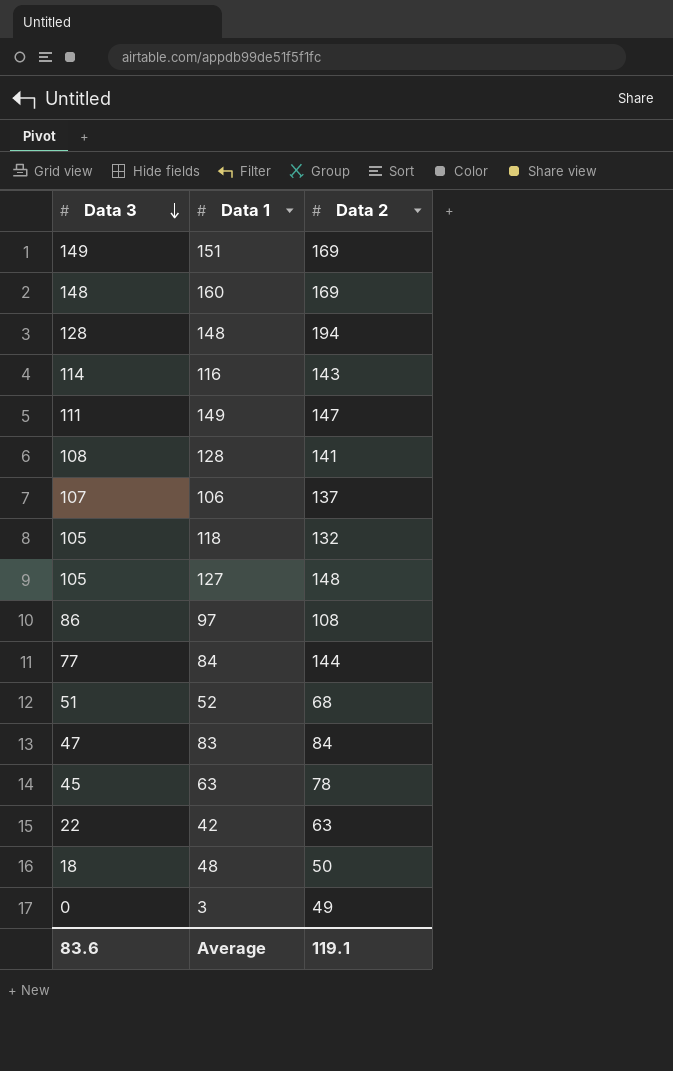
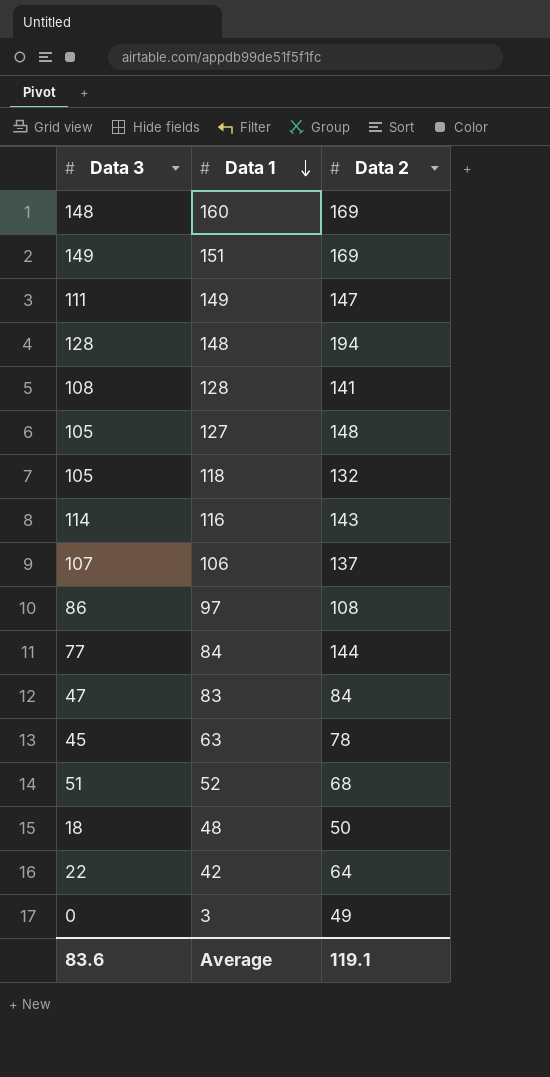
row order: Data 3 descending -> Data 1 descending
42 | Data 2: 63 -> 64

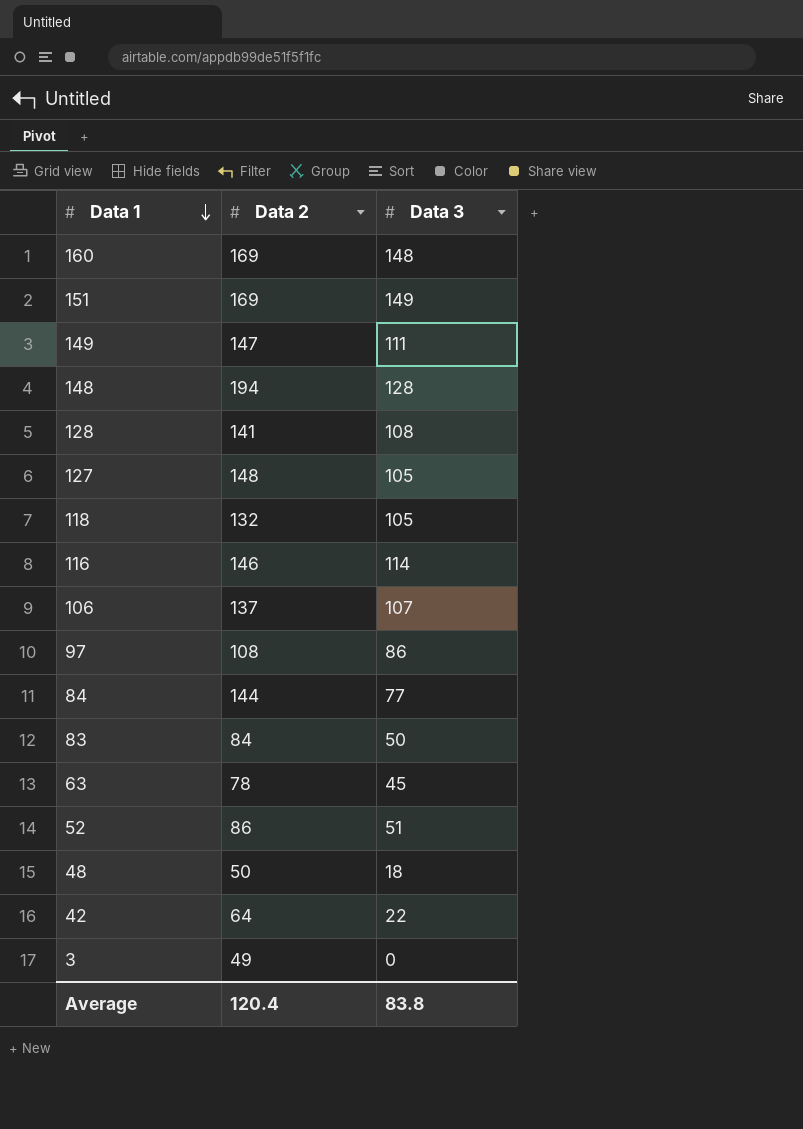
column Data 3 | position: 1 -> 3
116 | Data 2: 143 -> 146
83 | Data 3: 47 -> 50
52 | Data 2: 68 -> 86
Average | Data 2: 119.1 -> 120.4
Average | Data 3: 83.6 -> 83.8

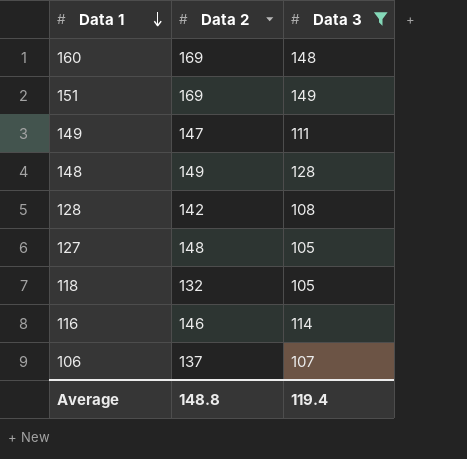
filter: none -> Data 3 >= 105
148 | Data 2: 194 -> 149
128 | Data 2: 141 -> 142
Average | Data 2: 120.4 -> 148.8
Average | Data 3: 83.8 -> 119.4

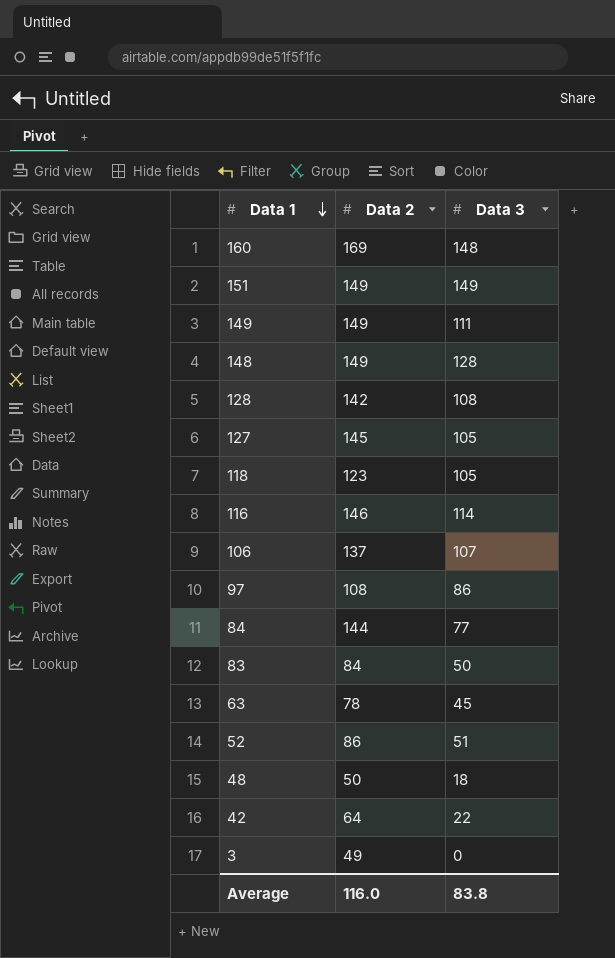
filter: Data 3 >= 105 -> none
151 | Data 2: 169 -> 149
149 | Data 2: 147 -> 149
127 | Data 2: 148 -> 145
118 | Data 2: 132 -> 123
Average | Data 2: 148.8 -> 116.0
Average | Data 3: 119.4 -> 83.8

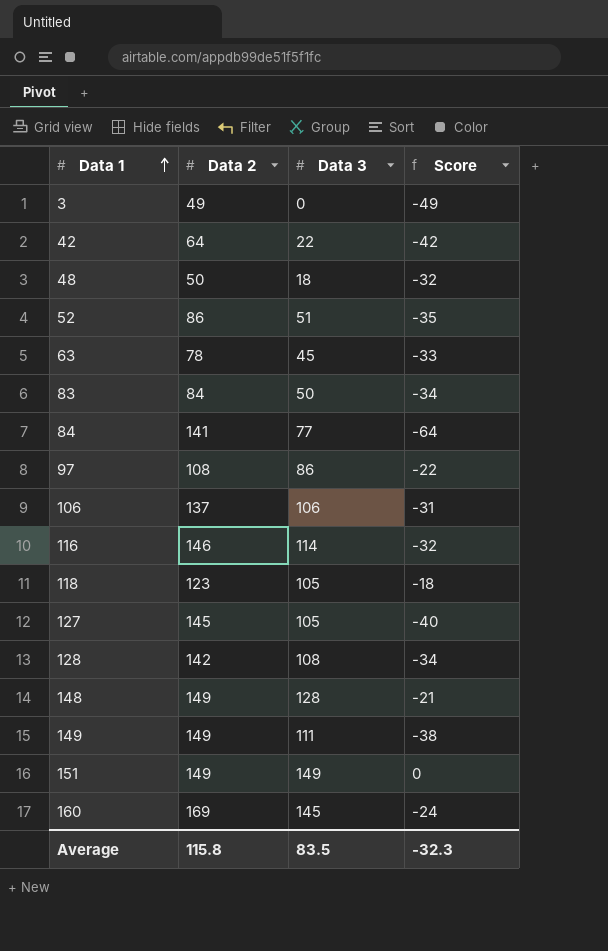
row order: Data 1 descending -> Data 1 ascending
column Score | formula: none -> [Data 3] - [Data 2]
84 | Data 2: 144 -> 141
106 | Data 3: 107 -> 106
160 | Data 3: 148 -> 145
Average | Data 2: 116.0 -> 115.8
Average | Data 3: 83.8 -> 83.5

